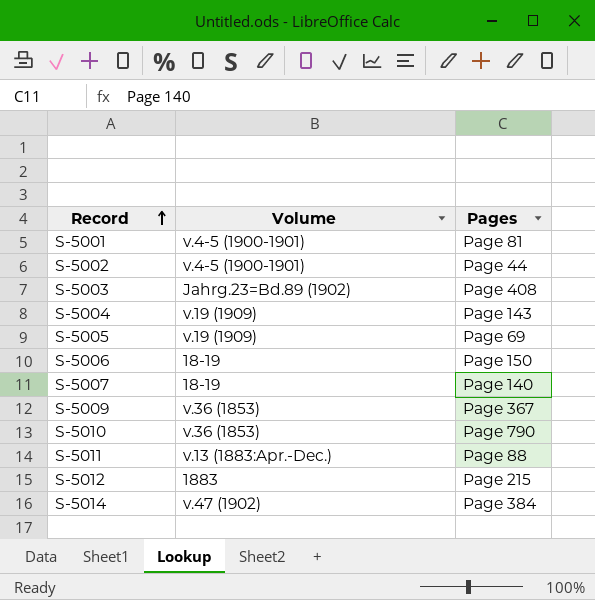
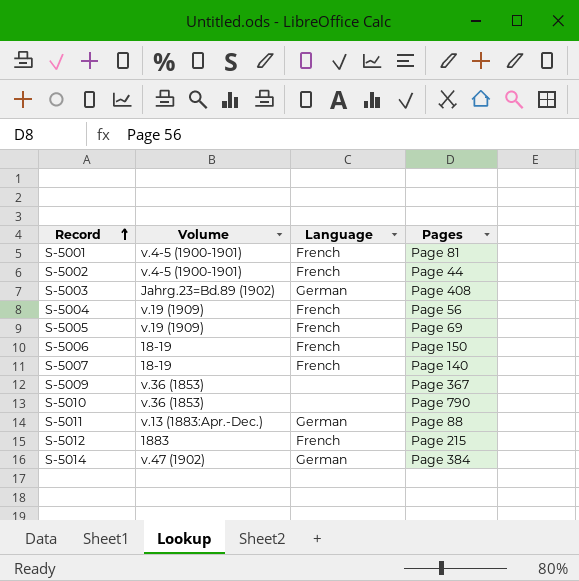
column Language | position: none -> 3
S-5004 | Pages: Page 143 -> Page 56

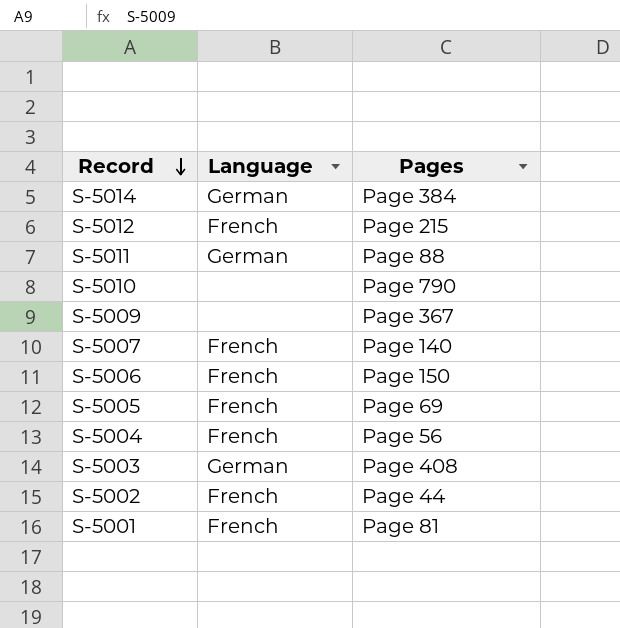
row order: Record ascending -> Record descending
column Volume | position: 2 -> none

